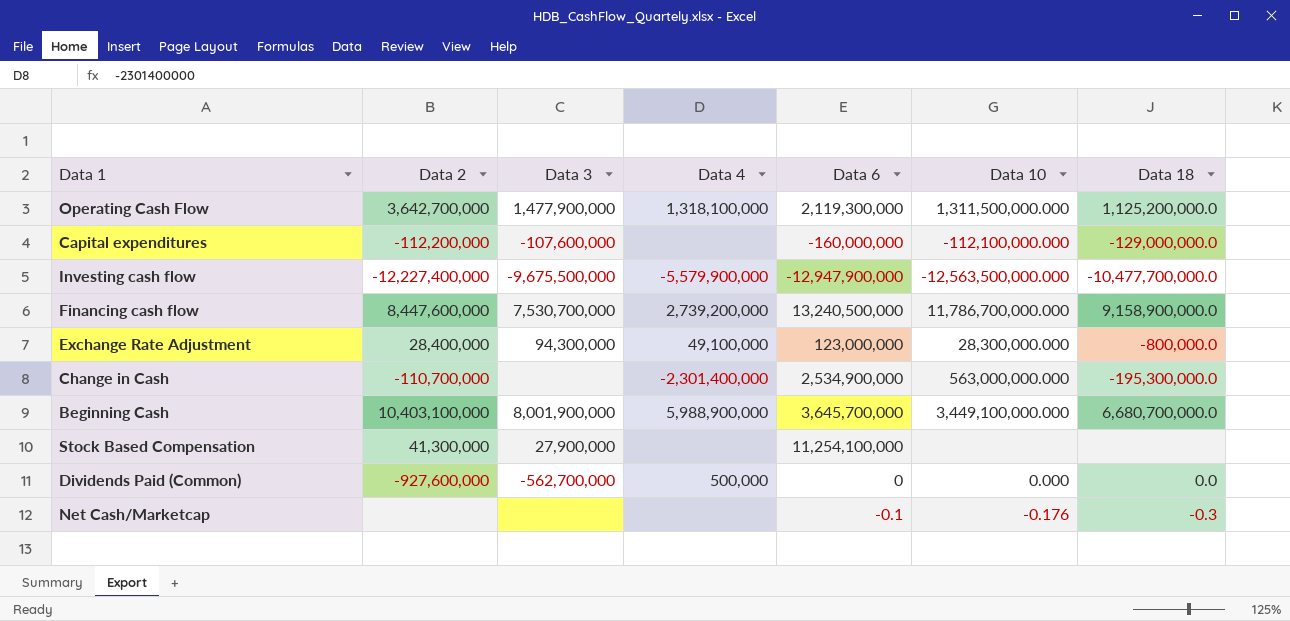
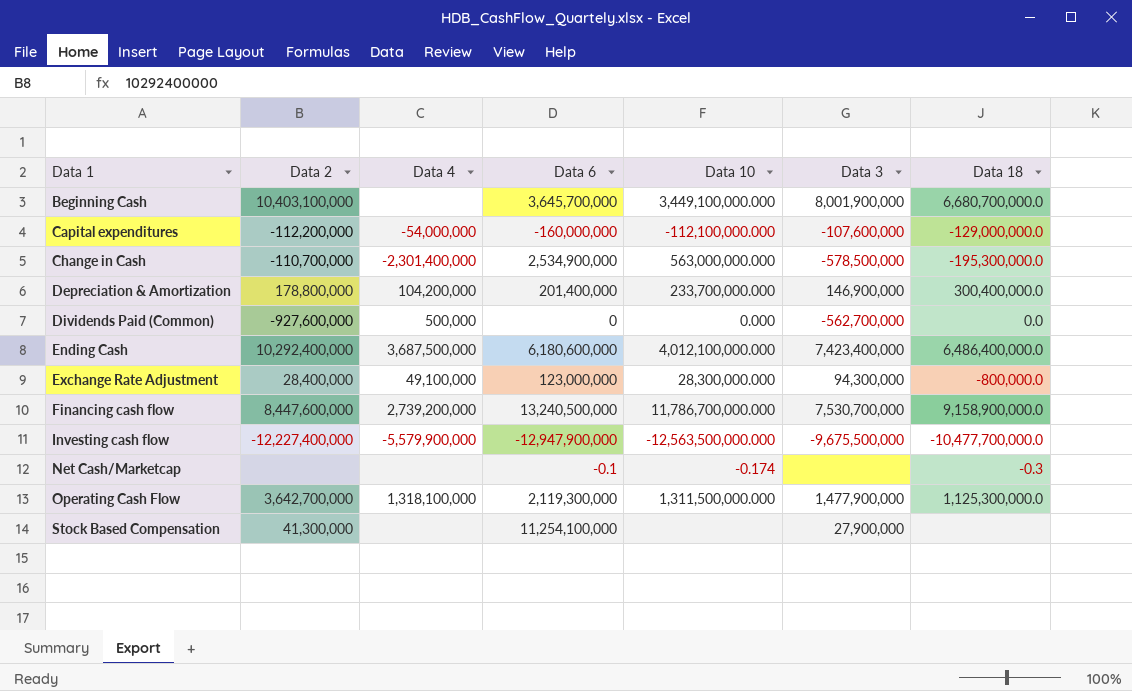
row order: none -> Data 1 ascending
column Data 3 | position: 3 -> 6
Beginning Cash | Data 4: 5,988,900,000 -> none
Capital expenditures | Data 4: none -> -54,000,000
Change in Cash | Data 3: none -> -578,500,000
row Depreciation & Amortization: none -> 178,800,000 | 104,200,000 | 201,400,000 | 233,700,000.000 | 146,900,000 | 300,400,000.0
row Ending Cash: none -> 10,292,400,000 | 3,687,500,000 | 6,180,600,000 | 4,012,100,000.000 | 7,423,400,000 | 6,486,400,000.0
Net Cash/Marketcap | Data 10: -0.176 -> -0.174
Operating Cash Flow | Data 18: 1,125,200,000.0 -> 1,125,300,000.0

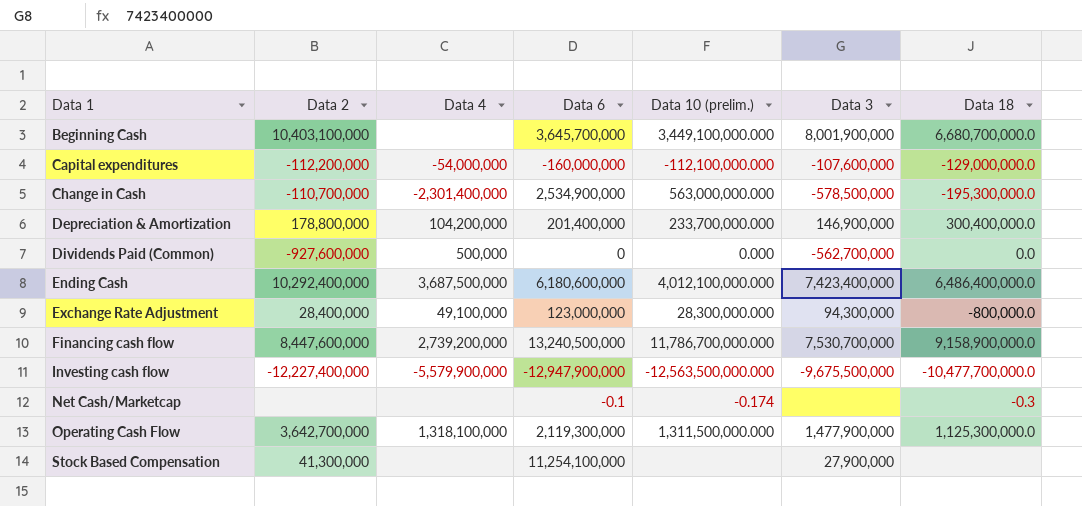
column name: Data 10 -> Data 10 (prelim.)

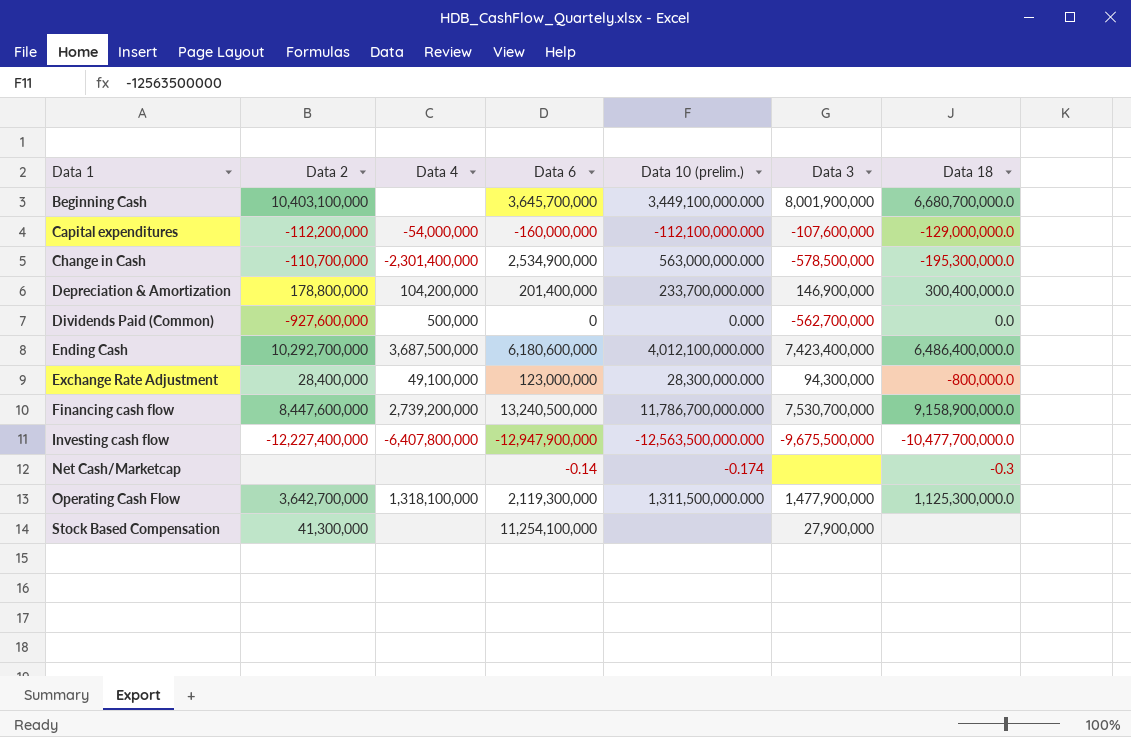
Ending Cash | Data 2: 10,292,400,000 -> 10,292,700,000
Investing cash flow | Data 4: -5,579,900,000 -> -6,407,800,000
Net Cash/Marketcap | Data 6: -0.1 -> -0.14

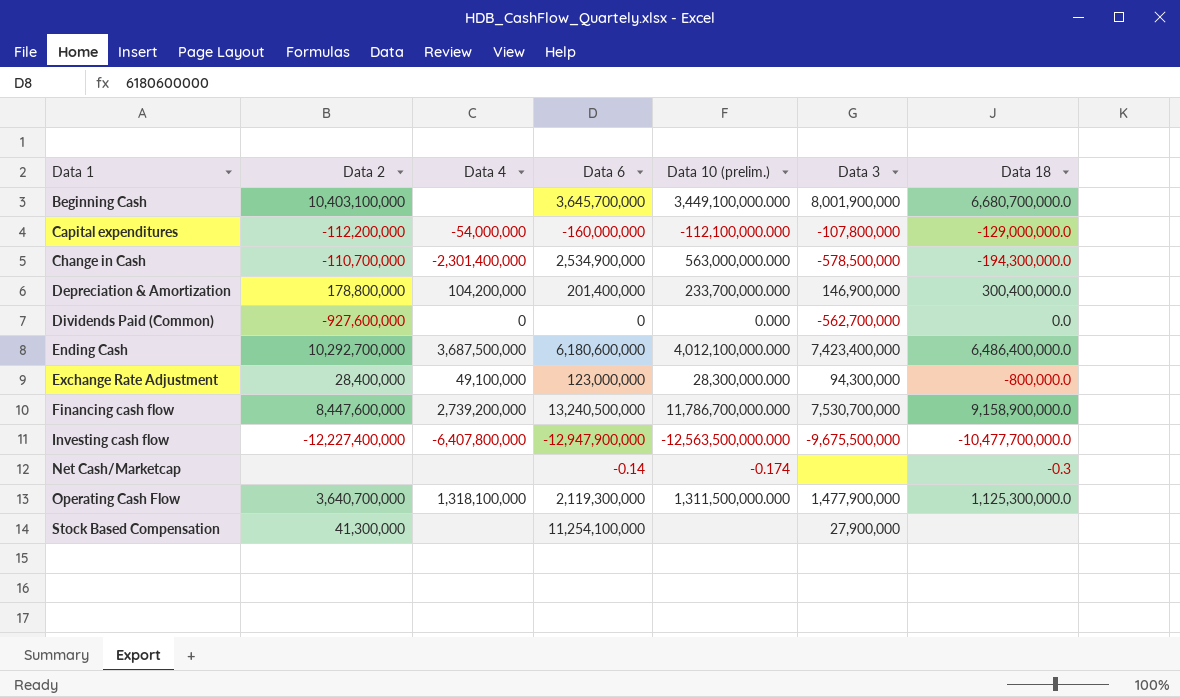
Capital expenditures | Data 3: -107,600,000 -> -107,800,000
Change in Cash | Data 18: -195,300,000.0 -> -194,300,000.0
Dividends Paid (Common) | Data 4: 500,000 -> 0
Operating Cash Flow | Data 2: 3,642,700,000 -> 3,640,700,000

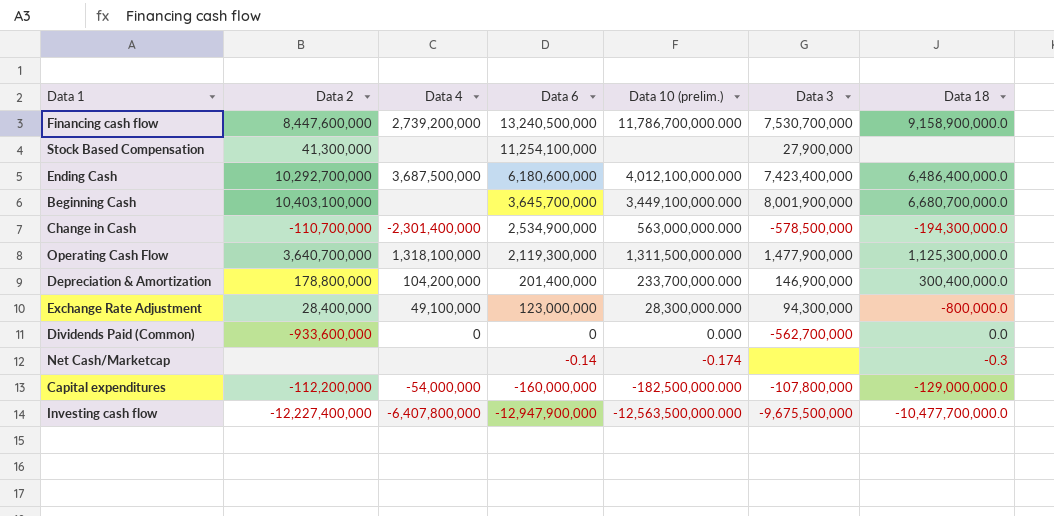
row order: Data 1 ascending -> Data 6 descending
Dividends Paid (Common) | Data 2: -927,600,000 -> -933,600,000
Capital expenditures | Data 10 (prelim.): -112,100,000.000 -> -182,500,000.000

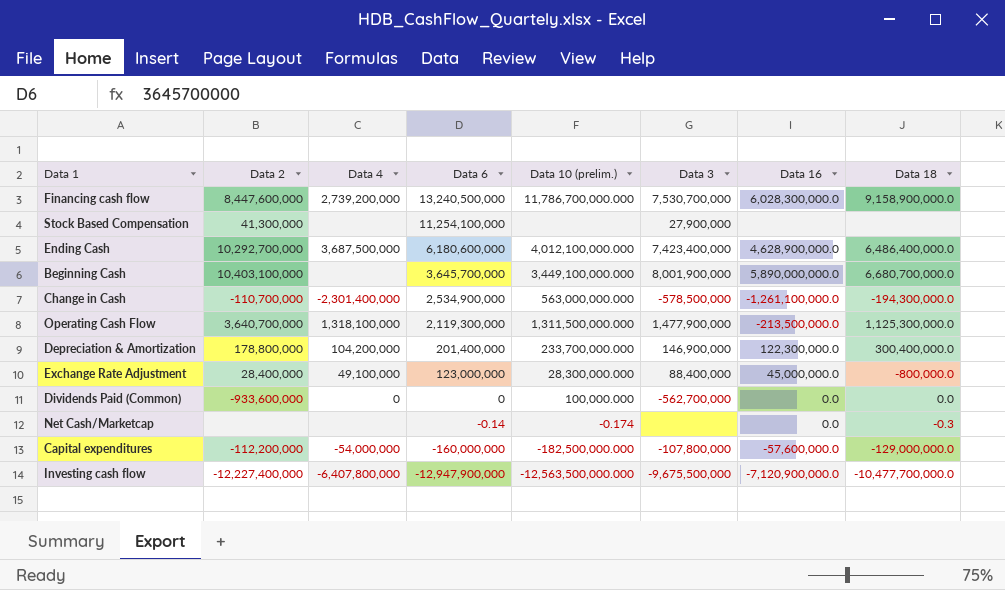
column Data 16 | position: none -> 7
Exchange Rate Adjustment | Data 3: 94,300,000 -> 88,400,000
Dividends Paid (Common) | Data 10 (prelim.): 0.000 -> 100,000.000

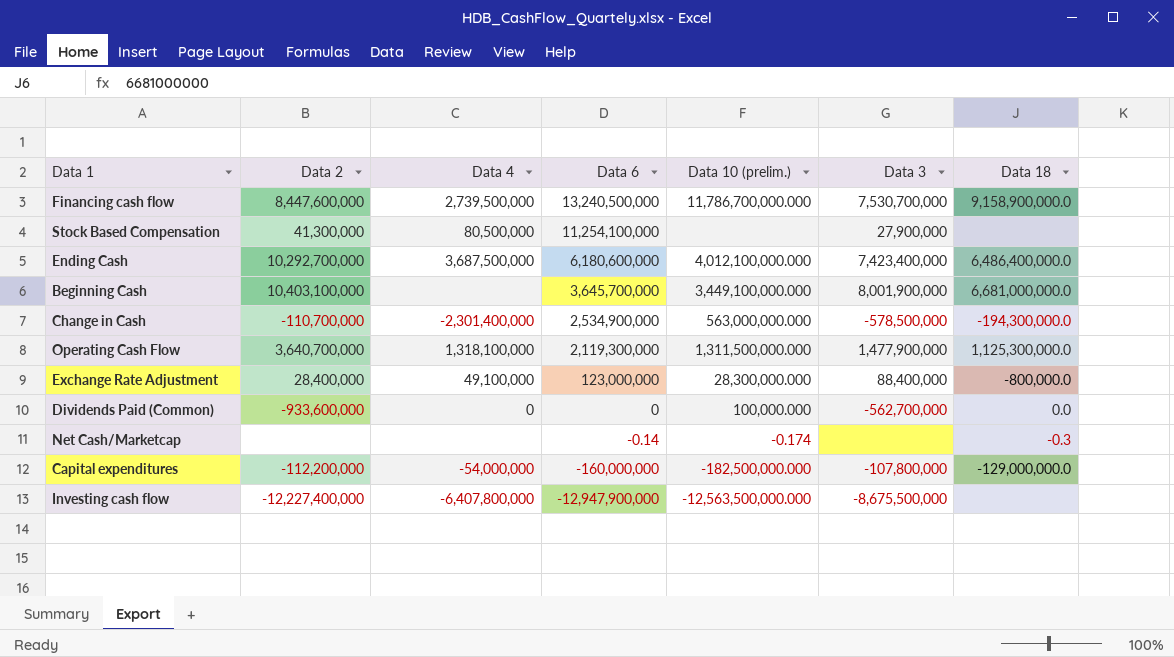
column Data 16 | position: 7 -> none
row Depreciation & Amortization: 178,800,000 | 104,200,000 | 201,400,000 | 233,700,000.000 | 146,900,000 | 122,300,000.0 | 300,400,000.0 -> none
Financing cash flow | Data 4: 2,739,200,000 -> 2,739,500,000
Stock Based Compensation | Data 4: none -> 80,500,000
Beginning Cash | Data 18: 6,680,700,000.0 -> 6,681,000,000.0
Investing cash flow | Data 3: -9,675,500,000 -> -8,675,500,000
Investing cash flow | Data 18: -10,477,700,000.0 -> none

